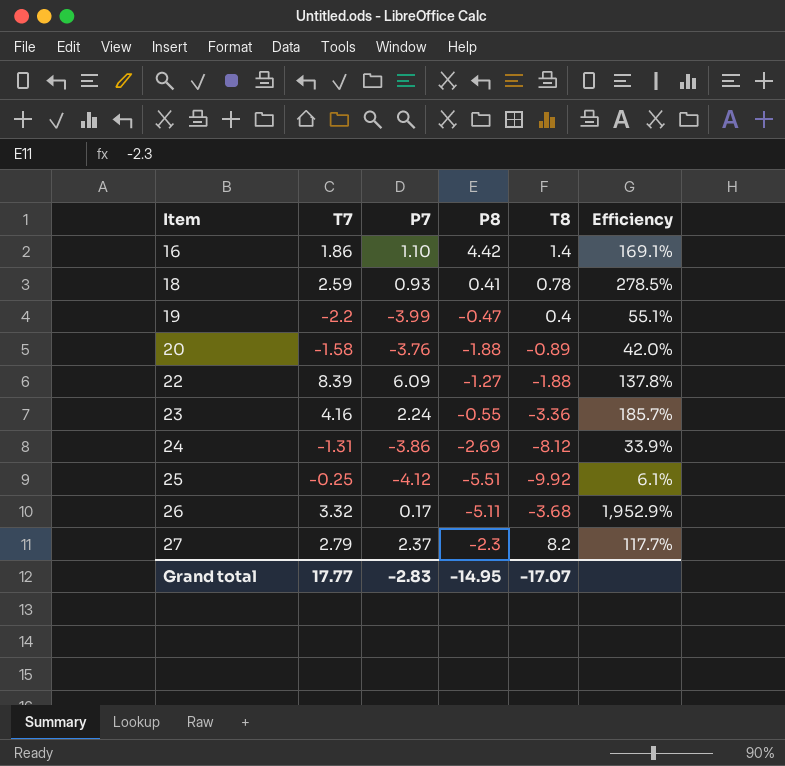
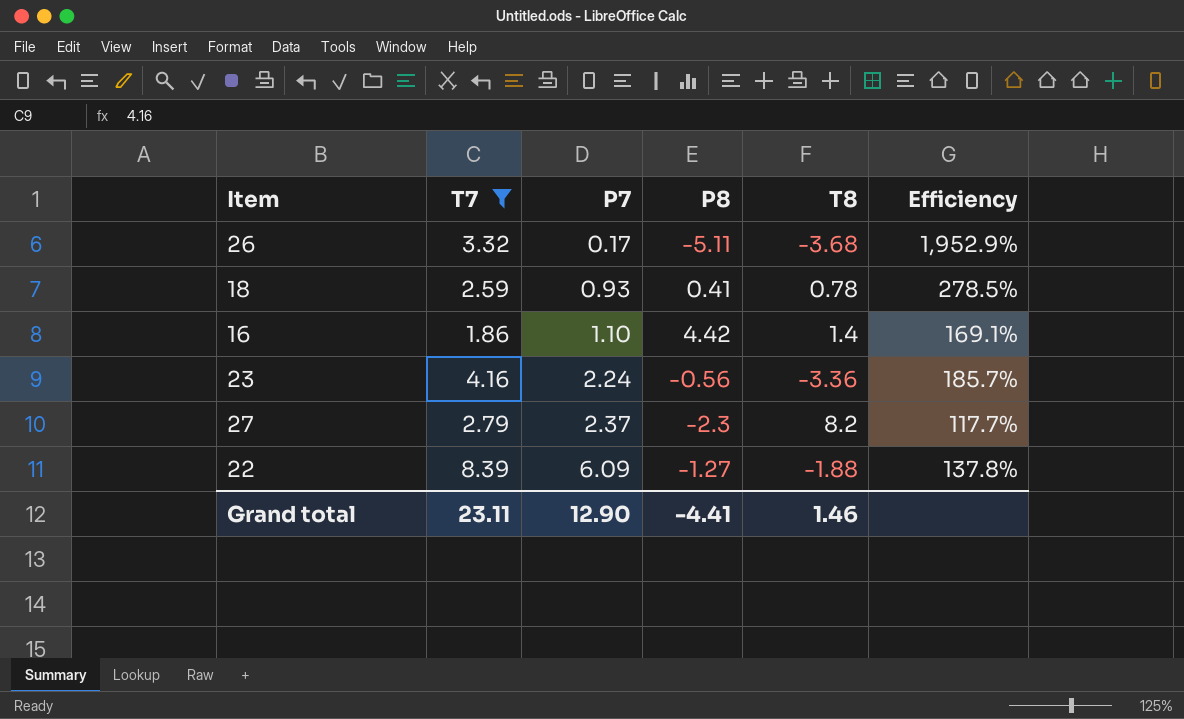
filter: none -> T7 >= 1.86
row order: Item ascending -> P7 ascending
23 | P8: -0.55 -> -0.56
Grand total | T7: 17.77 -> 23.11
Grand total | P7: -2.83 -> 12.90
Grand total | P8: -14.95 -> -4.41
Grand total | T8: -17.07 -> 1.46

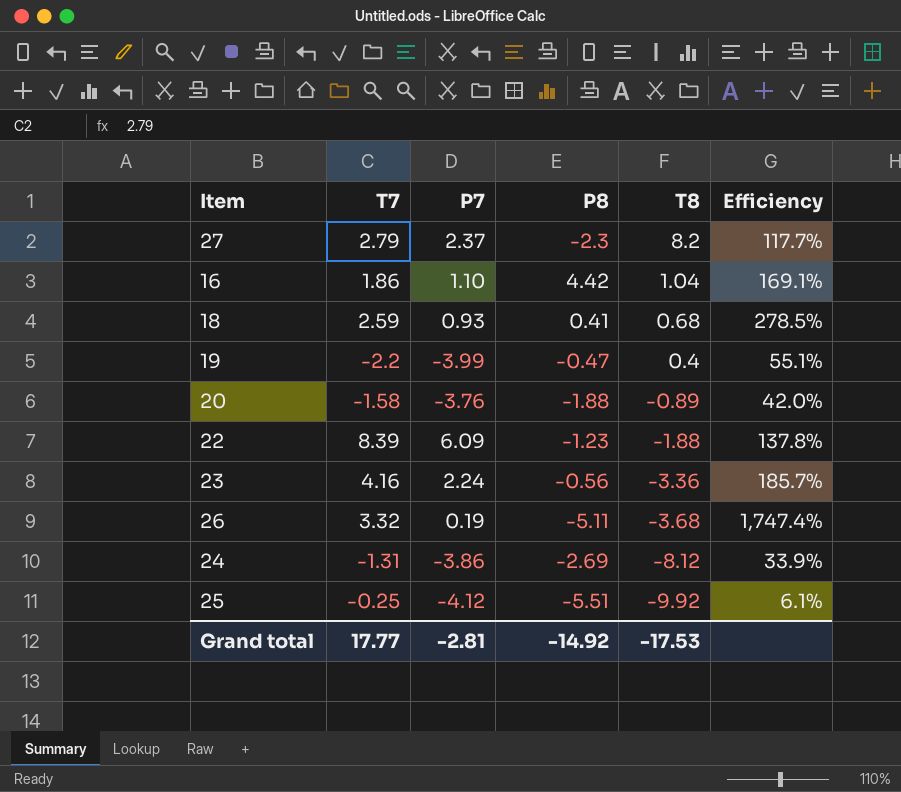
filter: T7 >= 1.86 -> none
row order: P7 ascending -> T8 descending
16 | T8: 1.4 -> 1.04
18 | T8: 0.78 -> 0.68
22 | P8: -1.27 -> -1.23
26 | P7: 0.17 -> 0.19
26 | Efficiency: 1,952.9% -> 1,747.4%
Grand total | T7: 23.11 -> 17.77
Grand total | P7: 12.90 -> -2.81
Grand total | P8: -4.41 -> -14.92
Grand total | T8: 1.46 -> -17.53

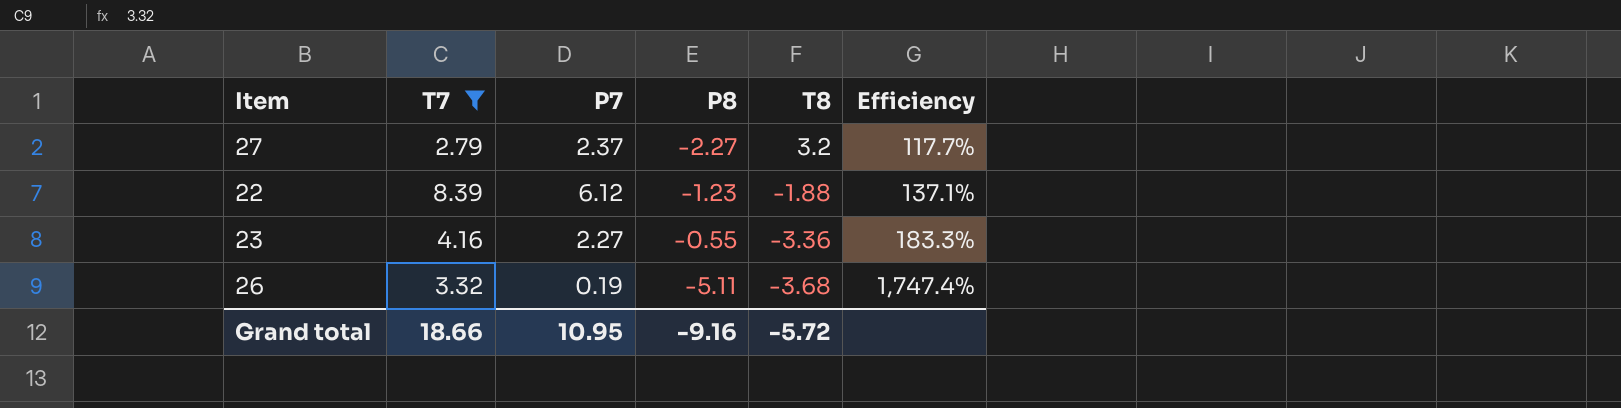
filter: none -> T7 >= 2.79
27 | P8: -2.3 -> -2.27
27 | T8: 8.2 -> 3.2
22 | P7: 6.09 -> 6.12
22 | Efficiency: 137.8% -> 137.1%
23 | P7: 2.24 -> 2.27
23 | P8: -0.56 -> -0.55
23 | Efficiency: 185.7% -> 183.3%
Grand total | T7: 17.77 -> 18.66
Grand total | P7: -2.81 -> 10.95
Grand total | P8: -14.92 -> -9.16
Grand total | T8: -17.53 -> -5.72

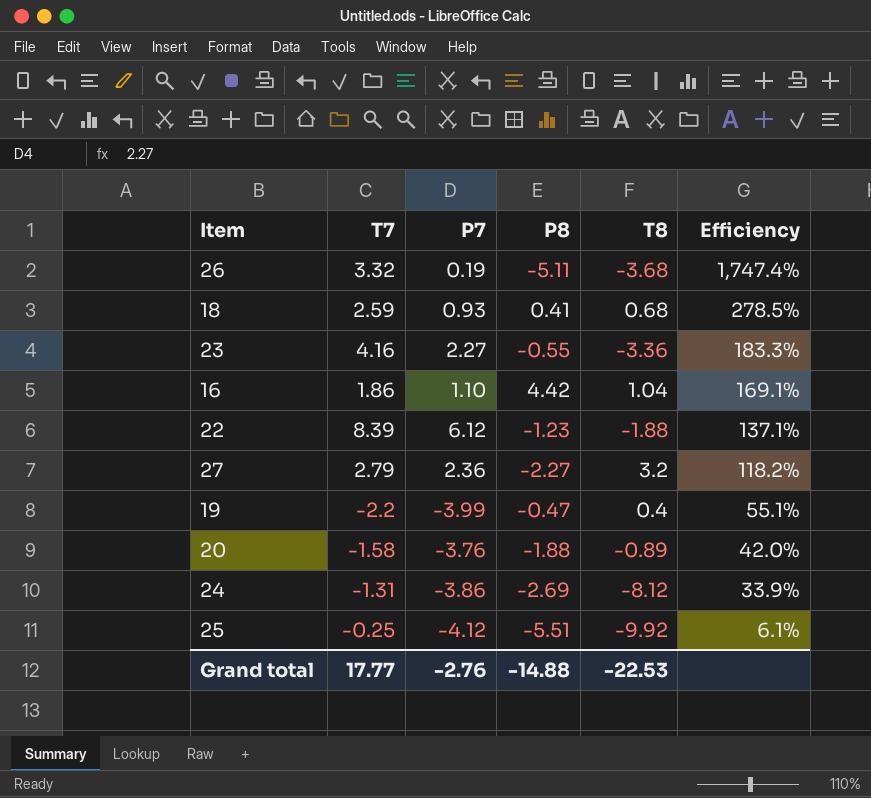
filter: T7 >= 2.79 -> none
row order: T8 descending -> Efficiency descending
27 | P7: 2.37 -> 2.36
27 | Efficiency: 117.7% -> 118.2%
Grand total | T7: 18.66 -> 17.77
Grand total | P7: 10.95 -> -2.76
Grand total | P8: -9.16 -> -14.88
Grand total | T8: -5.72 -> -22.53

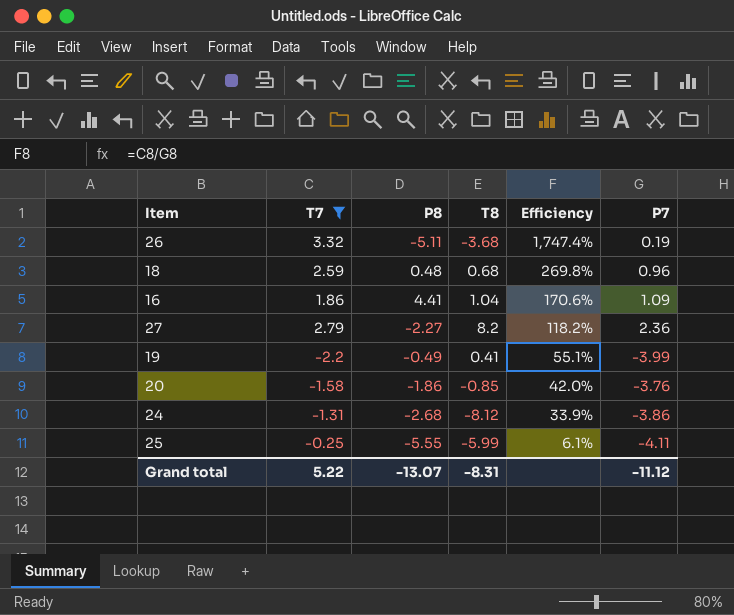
filter: none -> T7 <= 3.32
column P7 | position: 3 -> 6
18 | P8: 0.41 -> 0.48
18 | Efficiency: 278.5% -> 269.8%
18 | P7: 0.93 -> 0.96
16 | P8: 4.42 -> 4.41
16 | Efficiency: 169.1% -> 170.6%
16 | P7: 1.10 -> 1.09
27 | T8: 3.2 -> 8.2
19 | P8: -0.47 -> -0.49
19 | T8: 0.4 -> 0.41
20 | P8: -1.88 -> -1.86
20 | T8: -0.89 -> -0.85
24 | P8: -2.69 -> -2.68
25 | P8: -5.51 -> -5.55
25 | T8: -9.92 -> -5.99
25 | P7: -4.12 -> -4.11
Grand total | T7: 17.77 -> 5.22
Grand total | P8: -14.88 -> -13.07
Grand total | T8: -22.53 -> -8.31
Grand total | P7: -2.76 -> -11.12

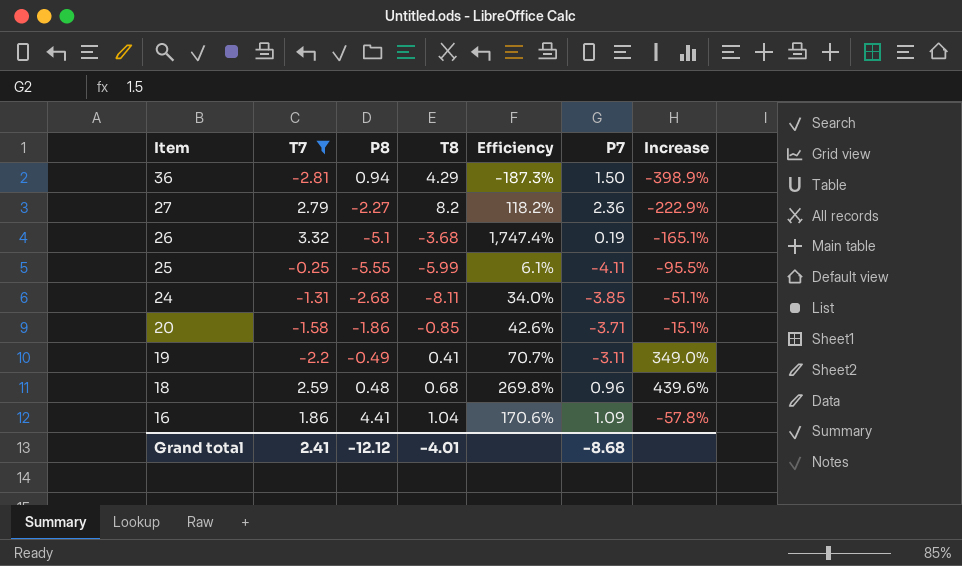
row order: Efficiency descending -> Item descending
column Increase | formula: none -> ([T7] - [P8]) / [P8]
row 36: none -> -2.81 | 0.94 | 4.29 | -187.3% | 1.50 | -398.9%
26 | P8: -5.11 -> -5.1
24 | T8: -8.12 -> -8.11
24 | Efficiency: 33.9% -> 34.0%
24 | P7: -3.86 -> -3.85
20 | Efficiency: 42.0% -> 42.6%
20 | P7: -3.76 -> -3.71
19 | Efficiency: 55.1% -> 70.7%
19 | P7: -3.99 -> -3.11
Grand total | T7: 5.22 -> 2.41
Grand total | P8: -13.07 -> -12.12
Grand total | T8: -8.31 -> -4.01
Grand total | P7: -11.12 -> -8.68

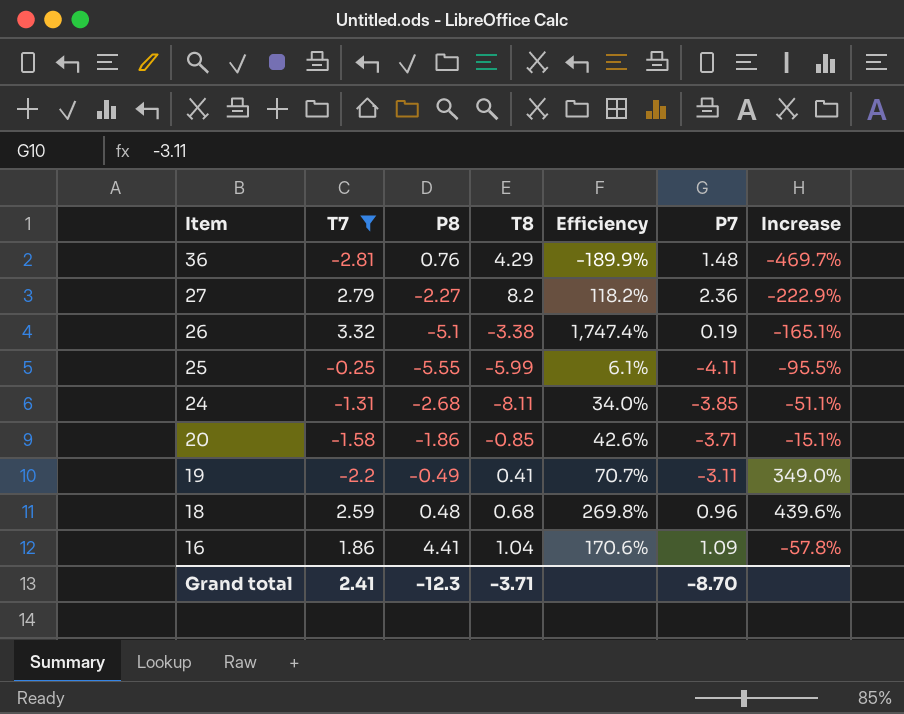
36 | P8: 0.94 -> 0.76
36 | Efficiency: -187.3% -> -189.9%
36 | P7: 1.50 -> 1.48
36 | Increase: -398.9% -> -469.7%
26 | T8: -3.68 -> -3.38
Grand total | P8: -12.12 -> -12.3
Grand total | T8: -4.01 -> -3.71
Grand total | P7: -8.68 -> -8.70

